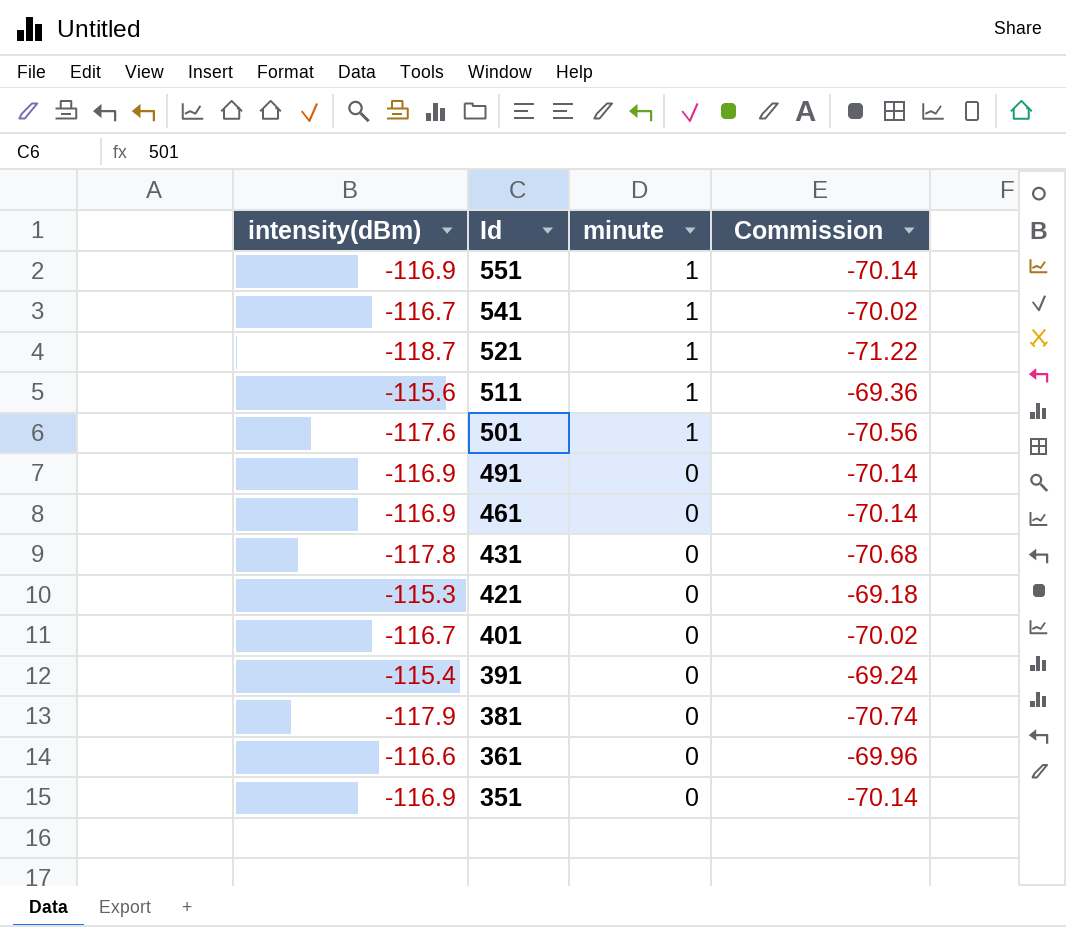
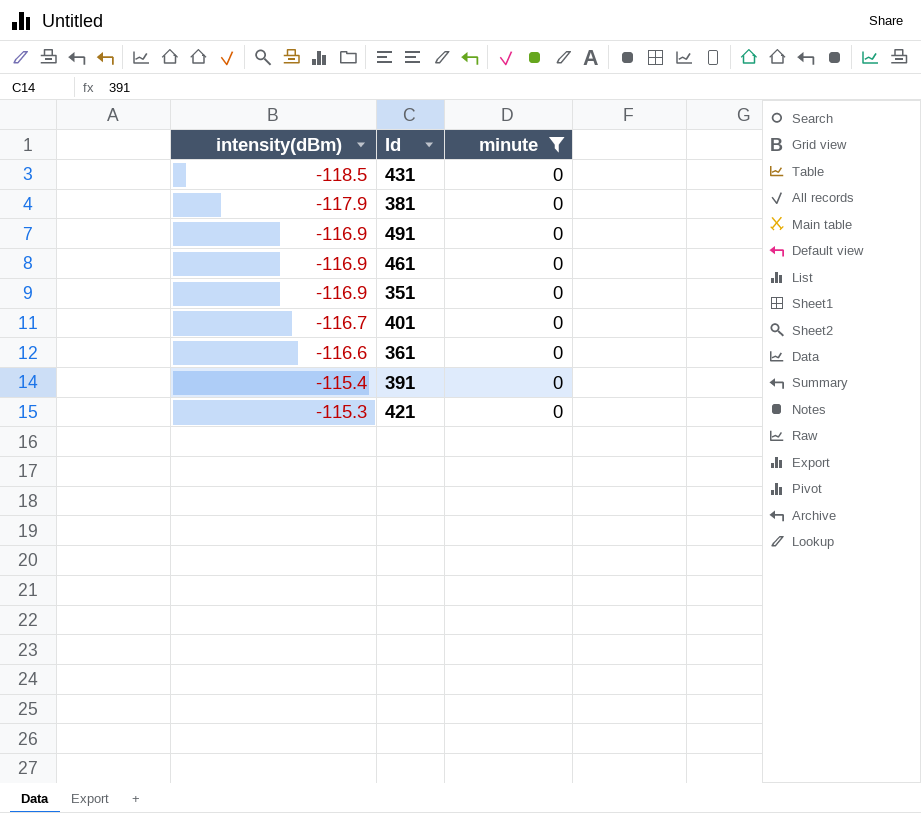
filter: none -> minute = 0
row order: Id descending -> intensity(dBm) ascending
column Commission | formula: [intensity(dBm)] * 0.6 -> none
431 | intensity(dBm): -117.8 -> -118.5

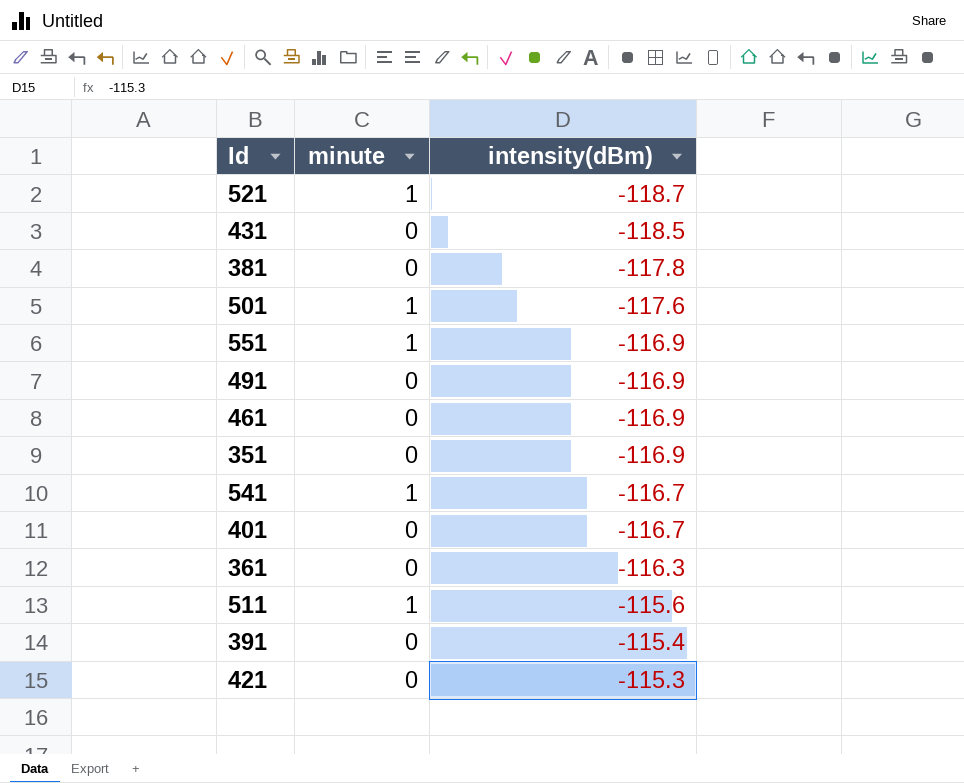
filter: minute = 0 -> none
column intensity(dBm) | position: 1 -> 3
381 | intensity(dBm): -117.9 -> -117.8
361 | intensity(dBm): -116.6 -> -116.3

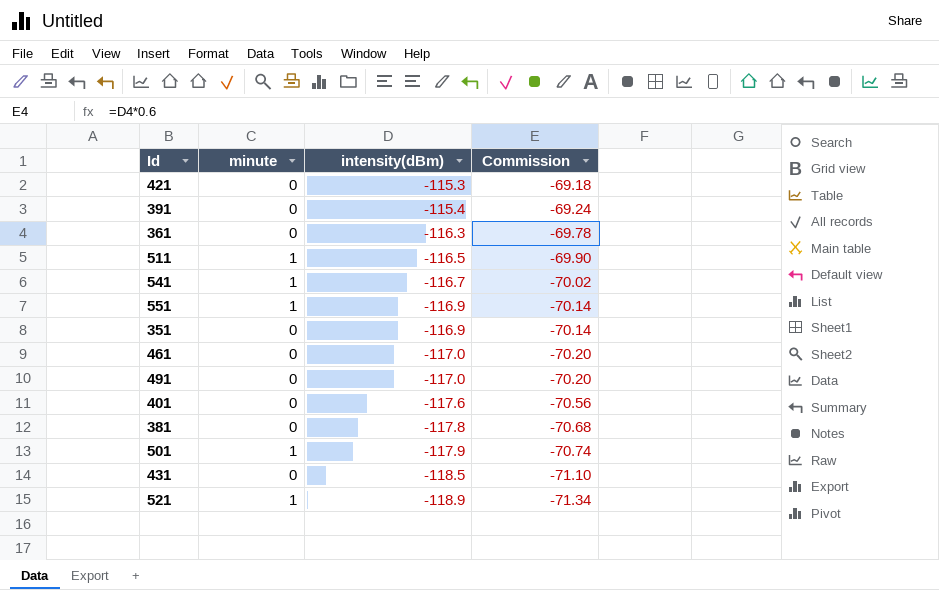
row order: intensity(dBm) ascending -> intensity(dBm) descending
column Commission | formula: none -> [intensity(dBm)] * 0.6
511 | intensity(dBm): -115.6 -> -116.5
461 | intensity(dBm): -116.9 -> -117.0
491 | intensity(dBm): -116.9 -> -117.0
401 | intensity(dBm): -116.7 -> -117.6
501 | intensity(dBm): -117.6 -> -117.9
521 | intensity(dBm): -118.7 -> -118.9

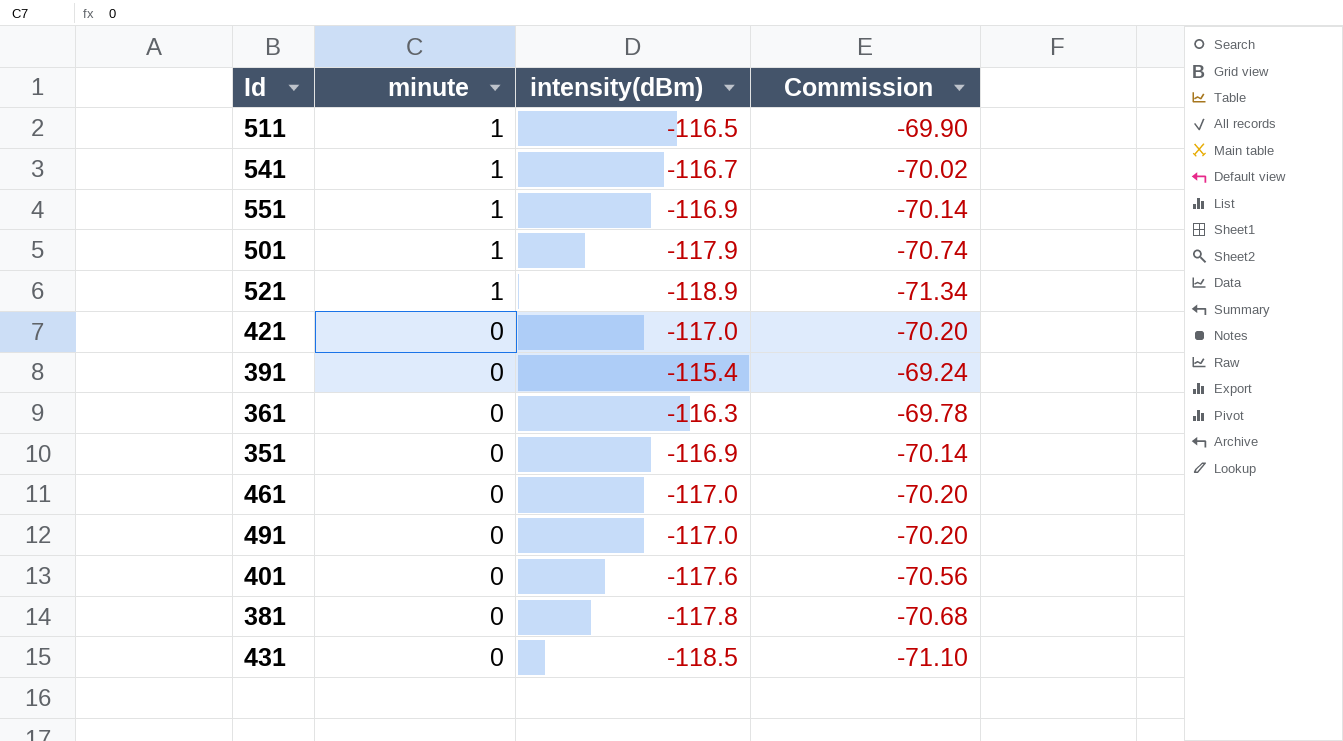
row order: intensity(dBm) descending -> minute descending
421 | intensity(dBm): -115.3 -> -117.0
421 | Commission: -69.18 -> -70.20

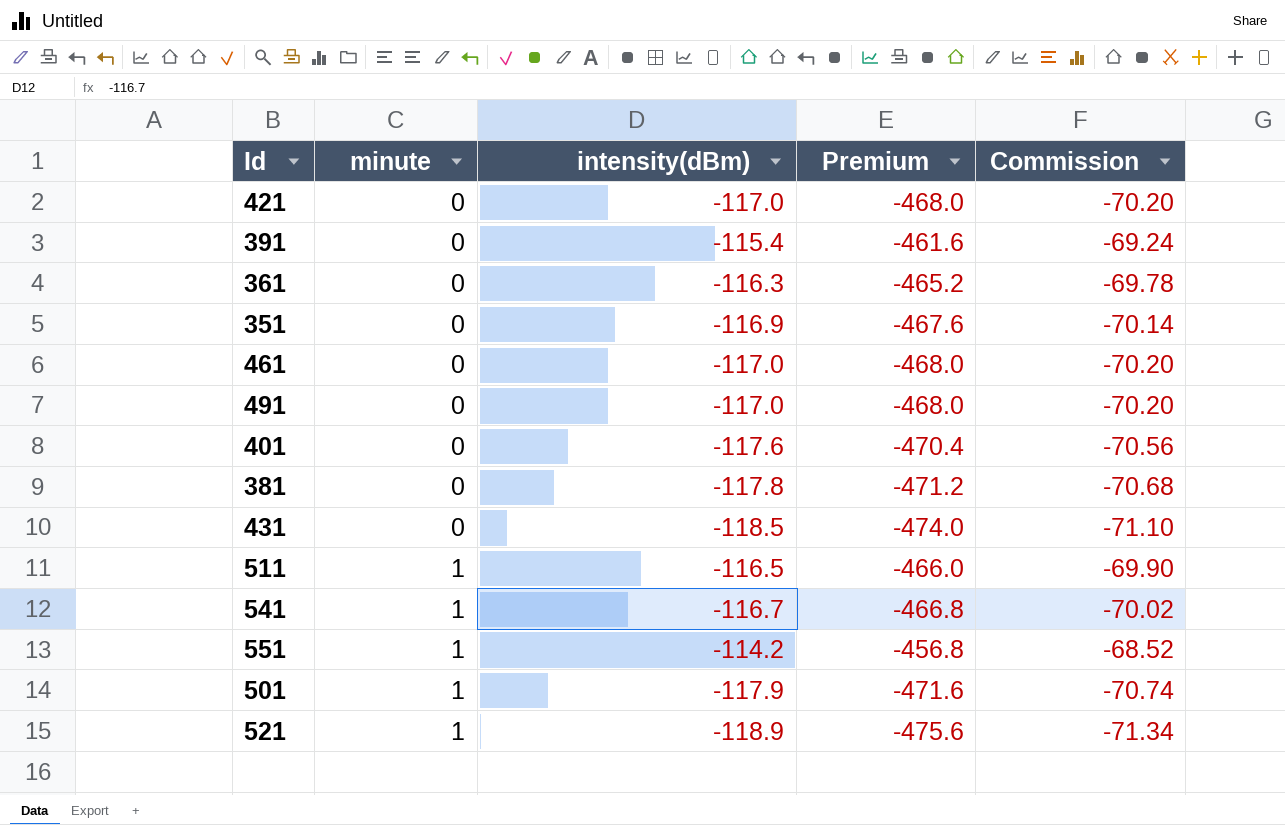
row order: minute descending -> minute ascending
column Premium | formula: none -> [intensity(dBm)] * 4
551 | intensity(dBm): -116.9 -> -114.2
551 | Commission: -70.14 -> -68.52

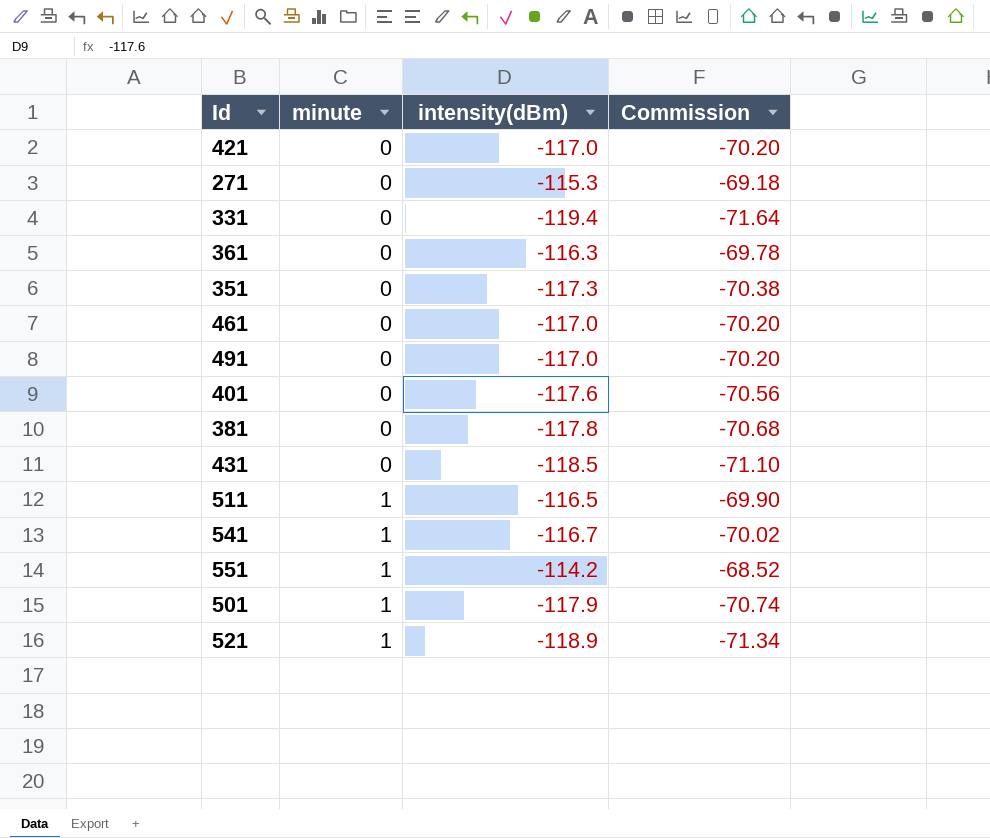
column Premium | formula: [intensity(dBm)] * 4 -> none
row 391: 0 | -115.4 | -461.6 | -69.24 -> none
row 271: none -> 0 | -115.3 | -69.18
row 331: none -> 0 | -119.4 | -71.64
351 | intensity(dBm): -116.9 -> -117.3
351 | Commission: -70.14 -> -70.38

